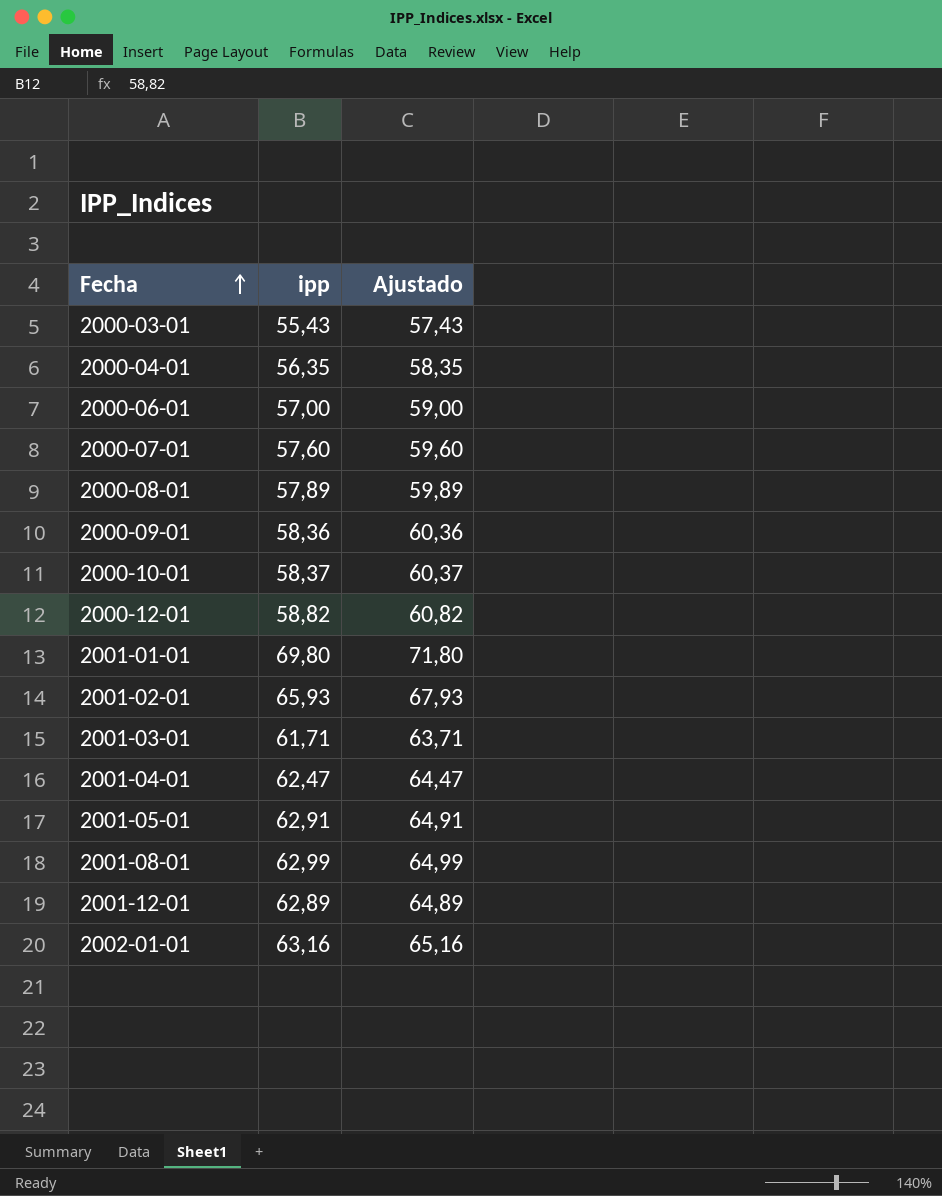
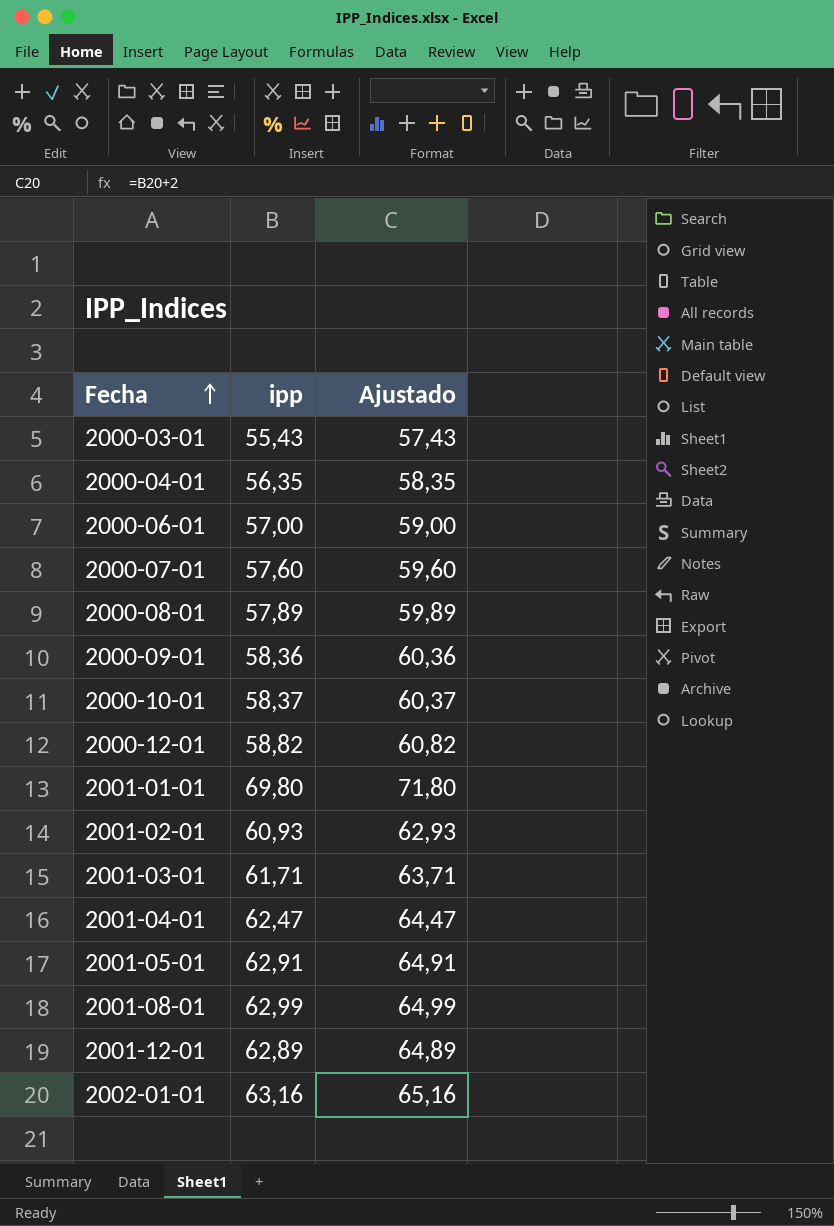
2001-02-01 | ipp: 65,93 -> 60,93
2001-02-01 | Ajustado: 67,93 -> 62,93

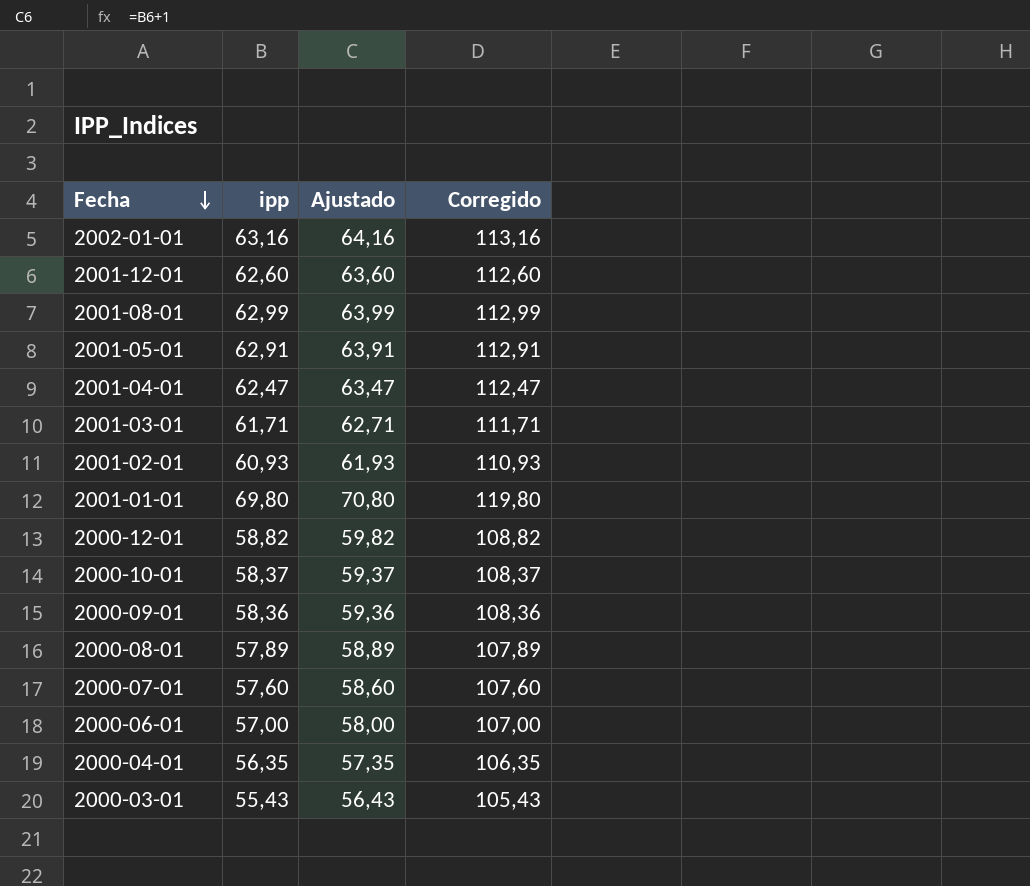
row order: Fecha ascending -> Fecha descending
column Ajustado | formula: [ipp] + 2 -> [ipp] + 1
column Corregido | formula: none -> [ipp] + 50
2001-12-01 | ipp: 62,89 -> 62,60

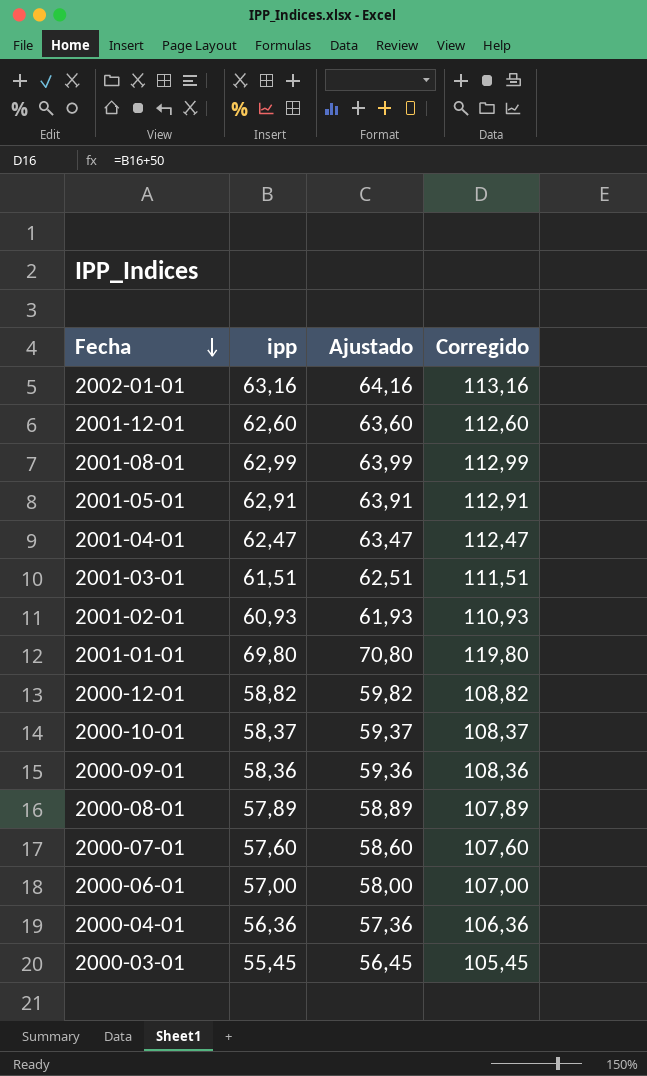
2001-03-01 | ipp: 61,71 -> 61,51
2001-03-01 | Ajustado: 62,71 -> 62,51
2001-03-01 | Corregido: 111,71 -> 111,51
2000-04-01 | ipp: 56,35 -> 56,36
2000-04-01 | Ajustado: 57,35 -> 57,36
2000-04-01 | Corregido: 106,35 -> 106,36
2000-03-01 | ipp: 55,43 -> 55,45
2000-03-01 | Ajustado: 56,43 -> 56,45
2000-03-01 | Corregido: 105,43 -> 105,45

